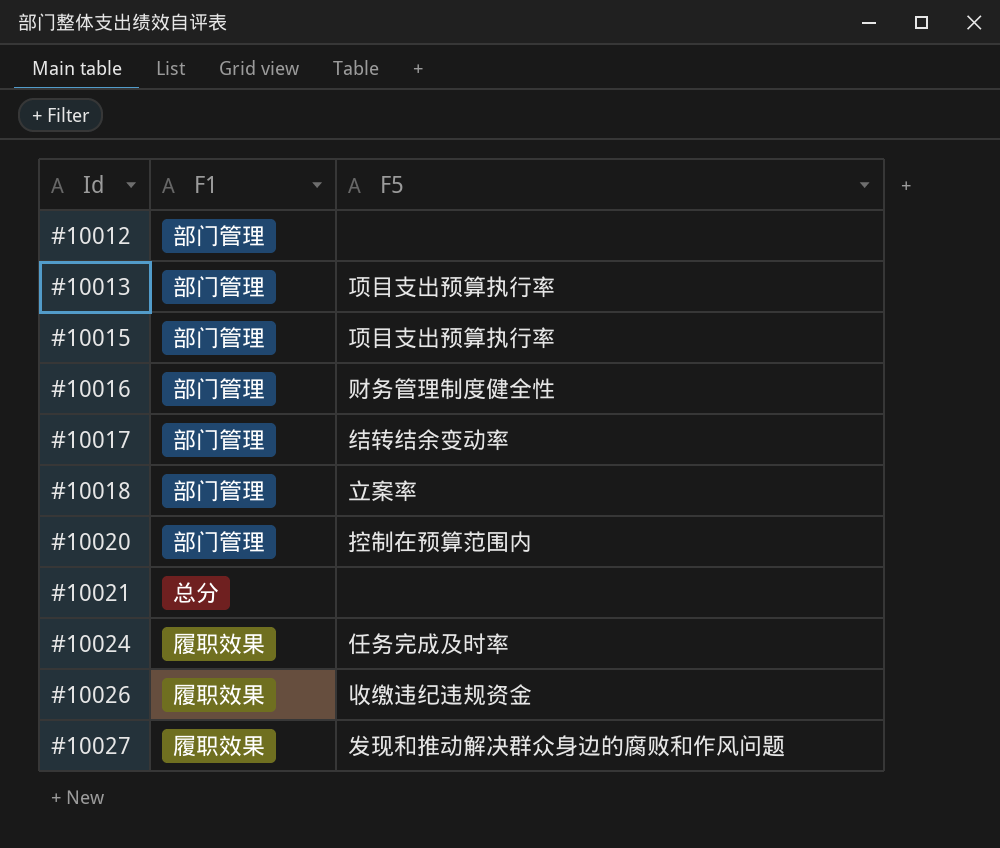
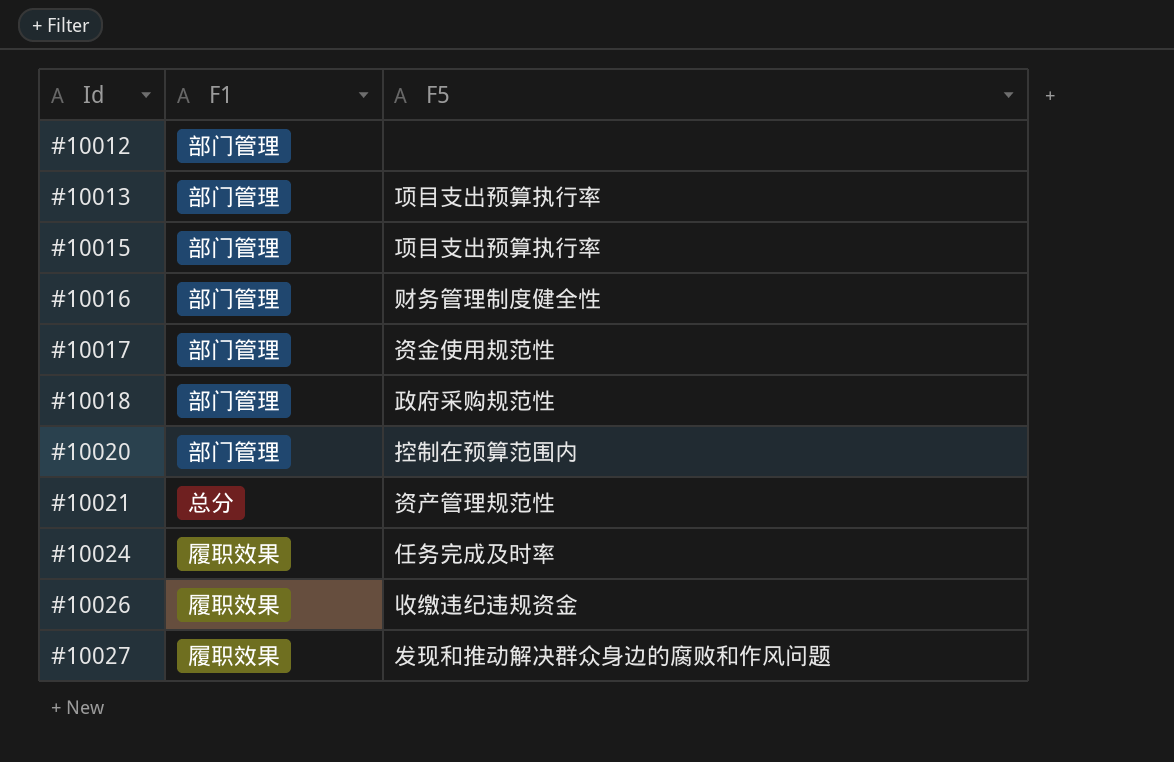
#10017 | F5: 结转结余变动率 -> 资金使用规范性
#10018 | F5: 立案率 -> 政府采购规范性
#10021 | F5: none -> 资产管理规范性

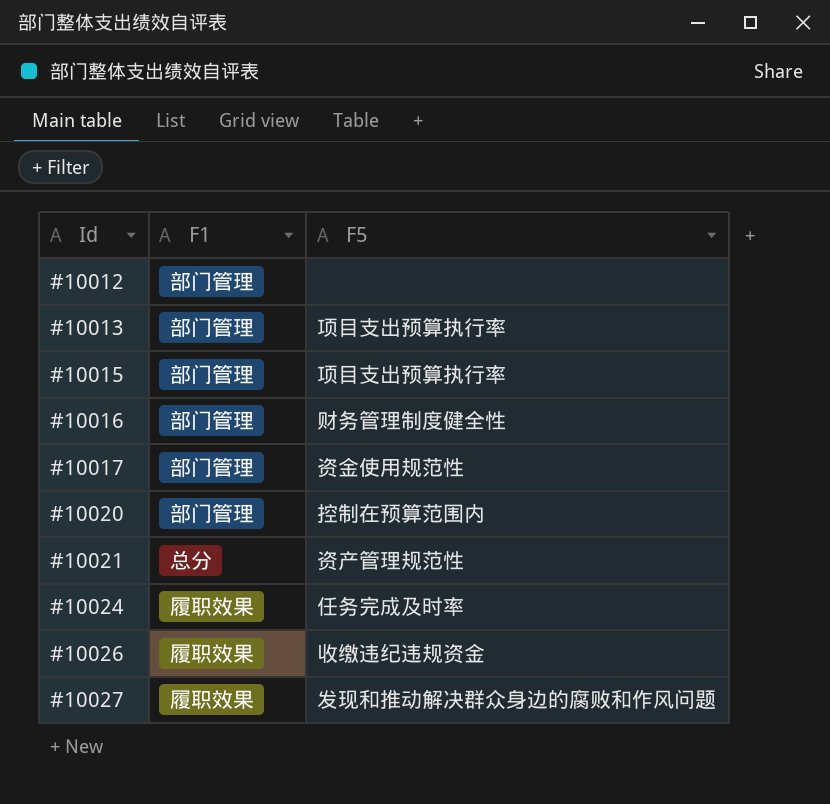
row #10018: 部门管理 | 政府采购规范性 -> none

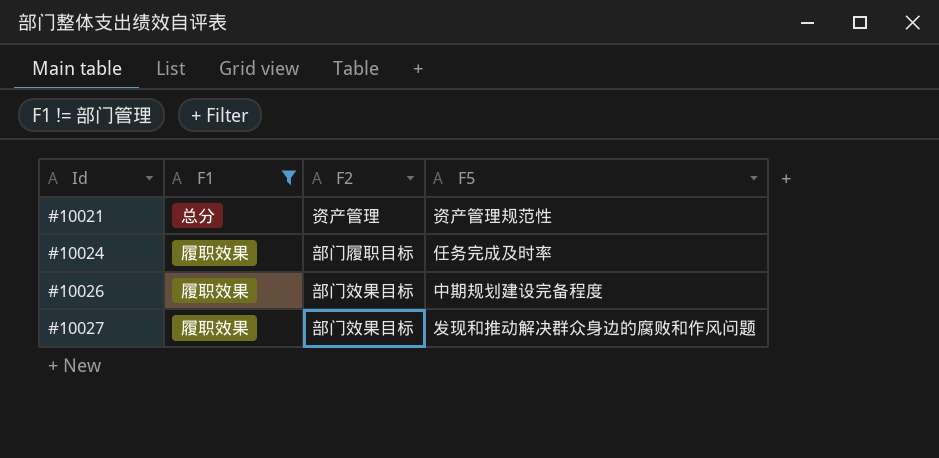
filter: none -> F1 != 部门管理
column F2 | position: none -> 3
#10026 | F5: 收缴违纪违规资金 -> 中期规划建设完备程度

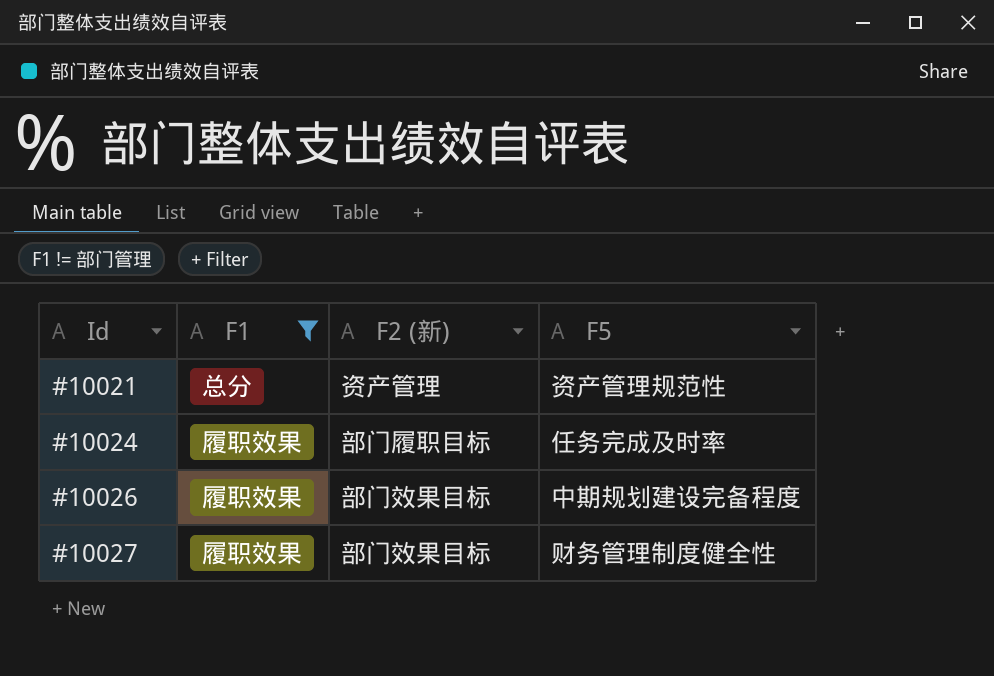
column name: F2 -> F2 (新)
#10027 | F5: 发现和推动解决群众身边的腐败和作风问题 -> 财务管理制度健全性

